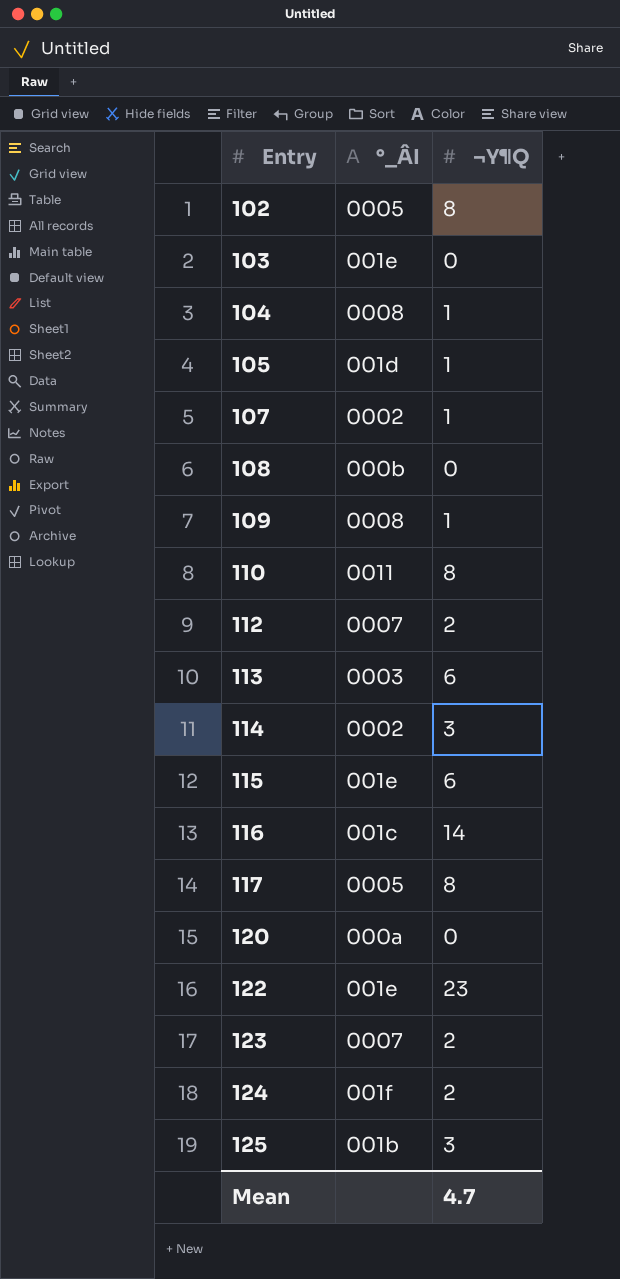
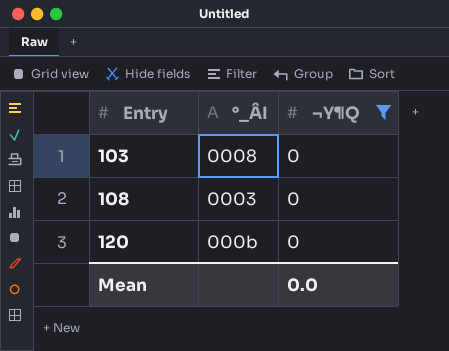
filter: none -> ¬Y¶Q = 0
103 | °_ÂI: 001e -> 0008
108 | °_ÂI: 000b -> 0003
120 | °_ÂI: 000a -> 000b
Mean | ¬Y¶Q: 4.7 -> 0.0

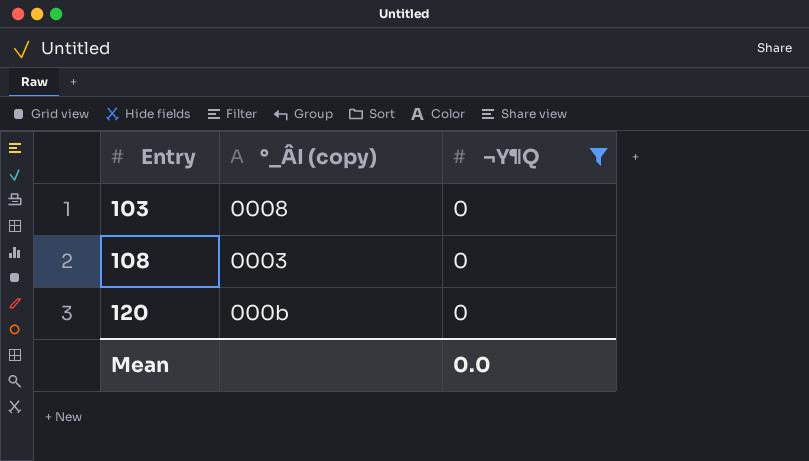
column name: °_ÂI -> °_ÂI (copy)

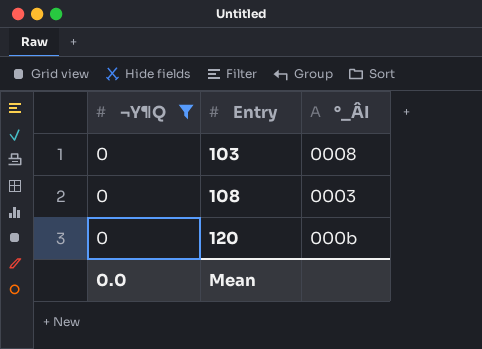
column ¬Y¶Q | position: 3 -> 1
column name: °_ÂI (copy) -> °_ÂI

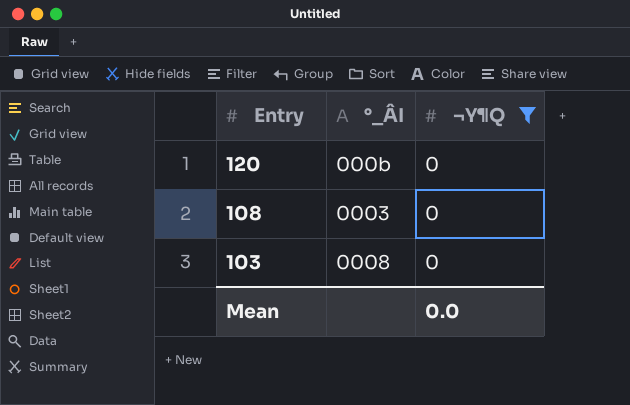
row order: Entry ascending -> Entry descending
column ¬Y¶Q | position: 1 -> 3

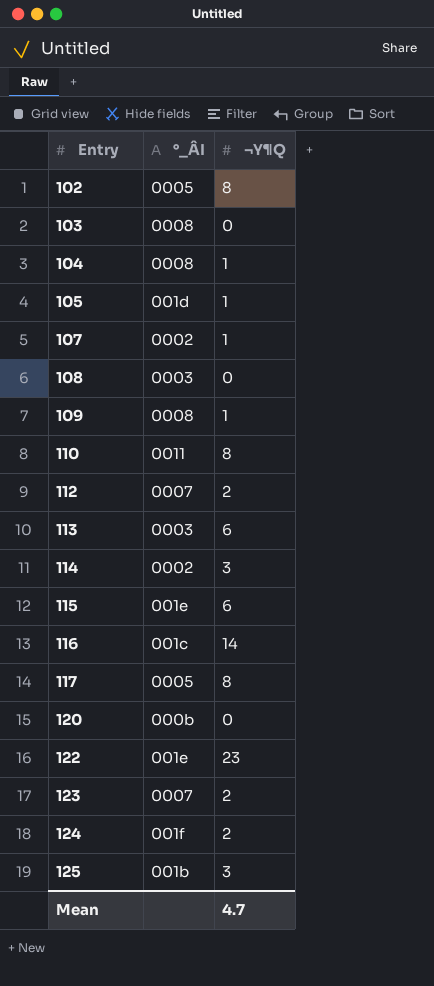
filter: ¬Y¶Q = 0 -> none
row order: Entry descending -> Entry ascending
Mean | ¬Y¶Q: 0.0 -> 4.7

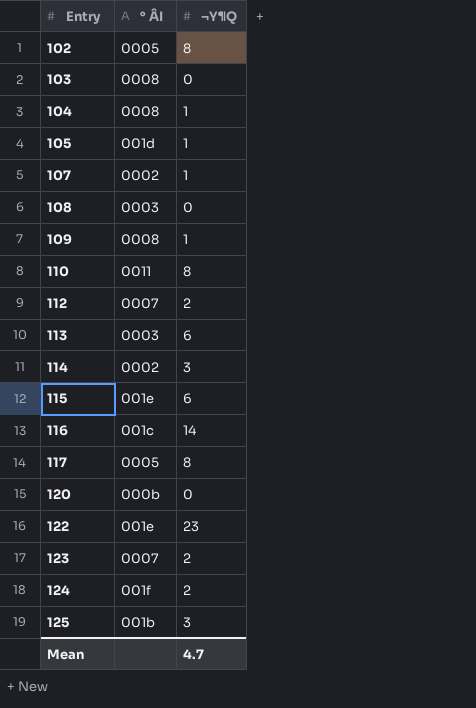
column name: °_ÂI -> ° ÂI

